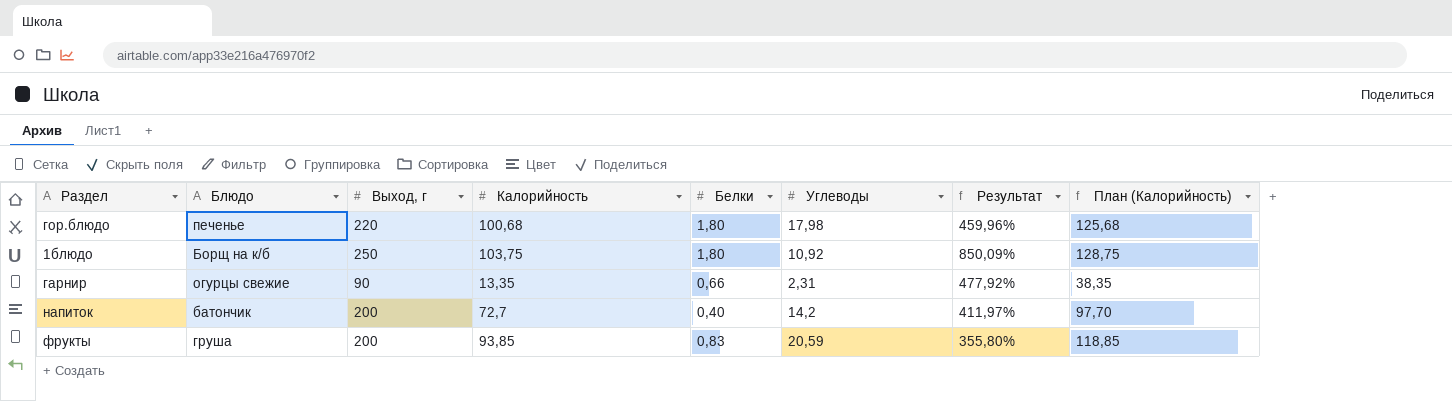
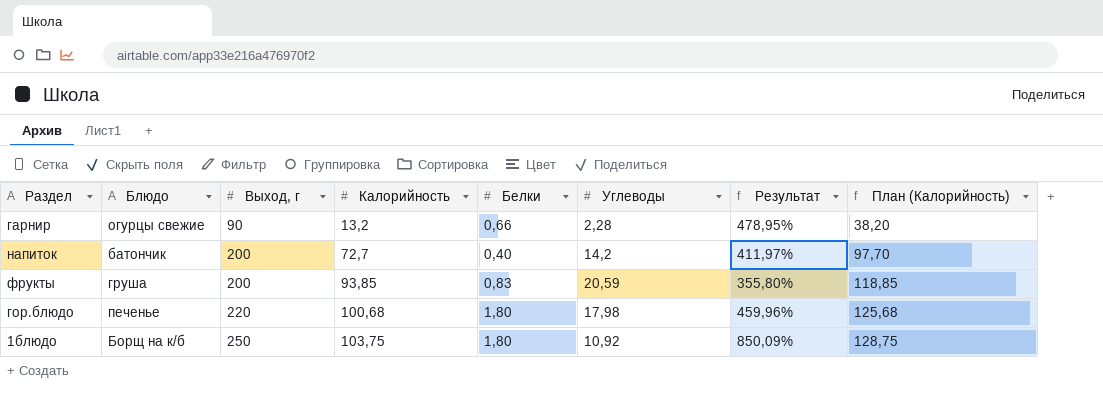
row order: none -> Выход, г ascending
гарнир | Калорийность: 13,35 -> 13,2
гарнир | Углеводы: 2,31 -> 2,28
гарнир | Результат: 477,92% -> 478,95%
гарнир | План (Калорийность): 38,35 -> 38,20

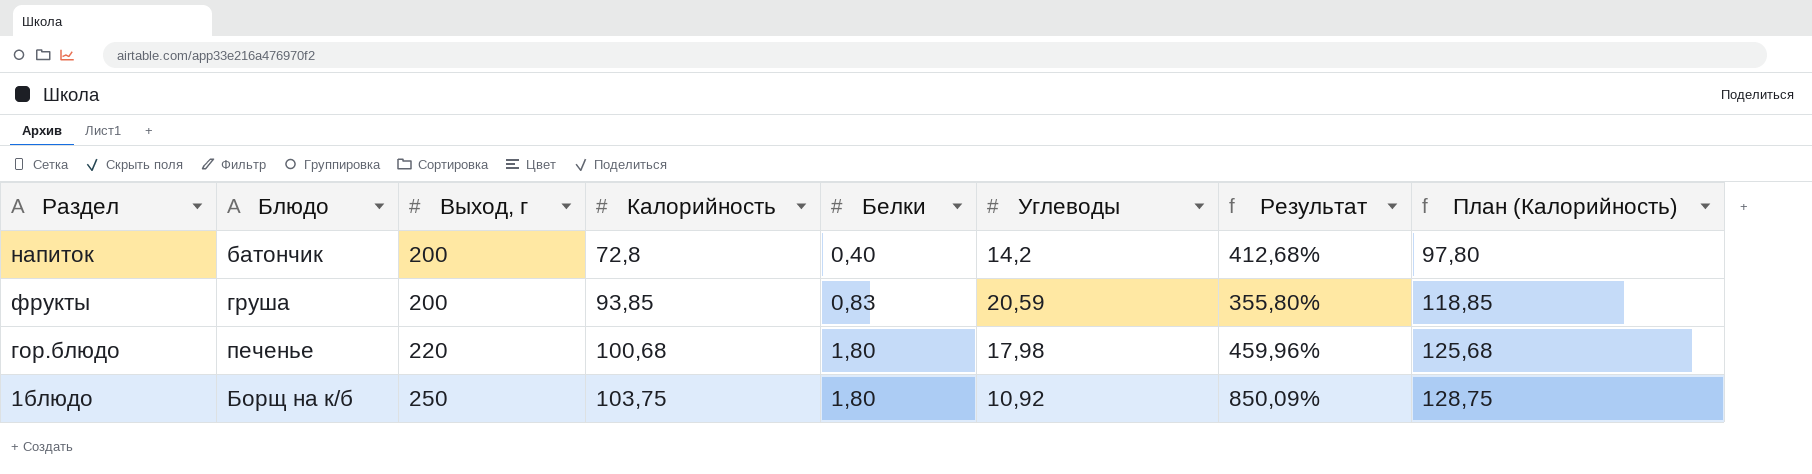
row гарнир: огурцы свежие | 90 | 13,2 | 0,66 | 2,28 | 478,95% | 38,20 -> none
напиток | Калорийность: 72,7 -> 72,8
напиток | Результат: 411,97% -> 412,68%
напиток | План (Калорийность): 97,70 -> 97,80

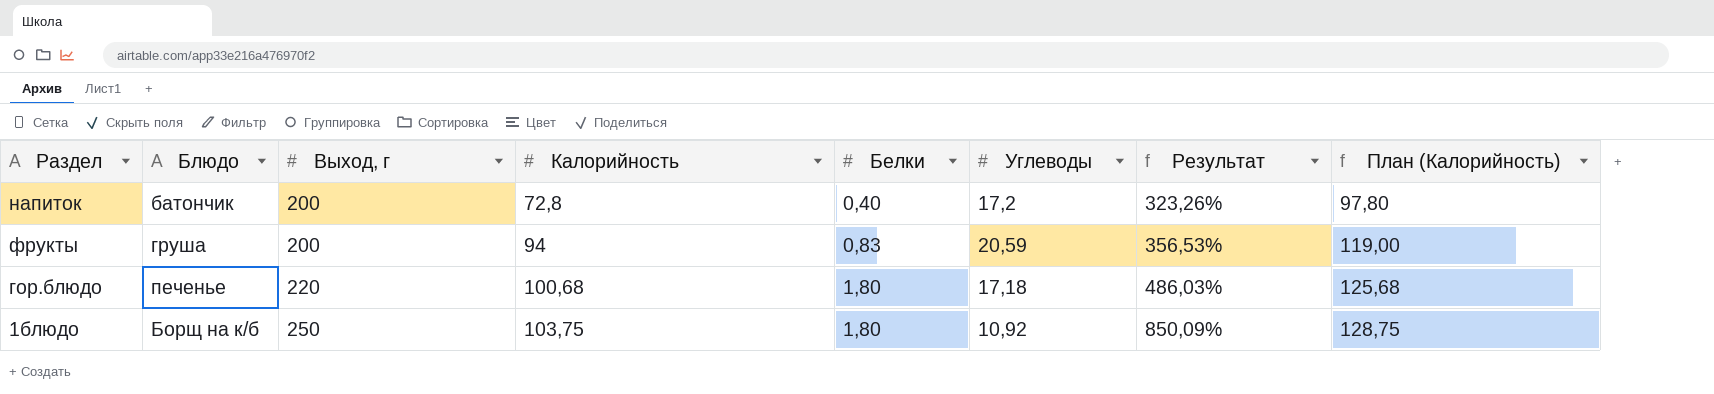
напиток | Углеводы: 14,2 -> 17,2
напиток | Результат: 412,68% -> 323,26%
фрукты | Калорийность: 93,85 -> 94
фрукты | Результат: 355,80% -> 356,53%
фрукты | План (Калорийность): 118,85 -> 119,00
гор.блюдо | Углеводы: 17,98 -> 17,18
гор.блюдо | Результат: 459,96% -> 486,03%

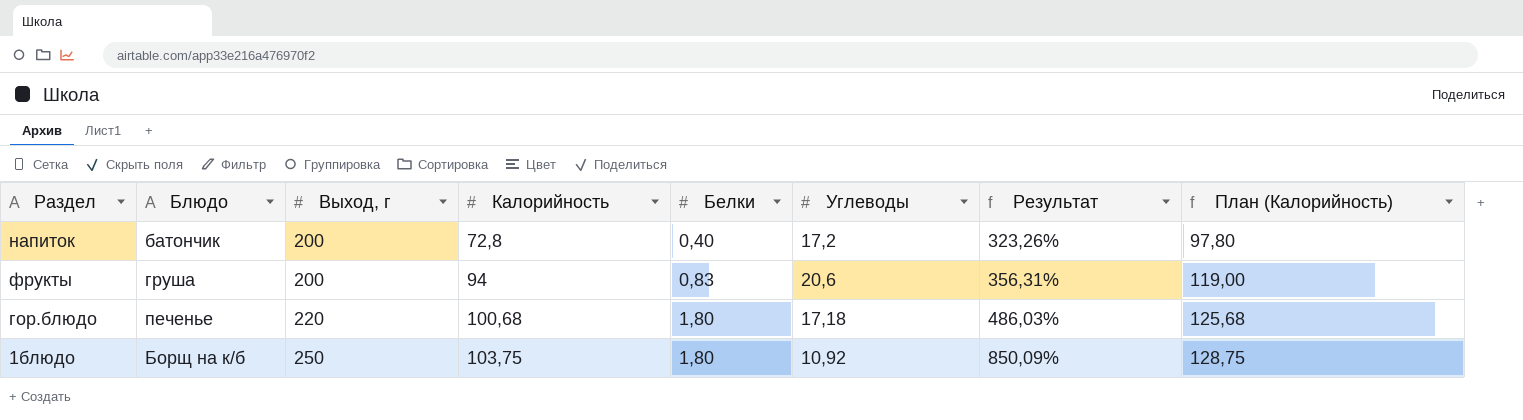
фрукты | Углеводы: 20,59 -> 20,6
фрукты | Результат: 356,53% -> 356,31%

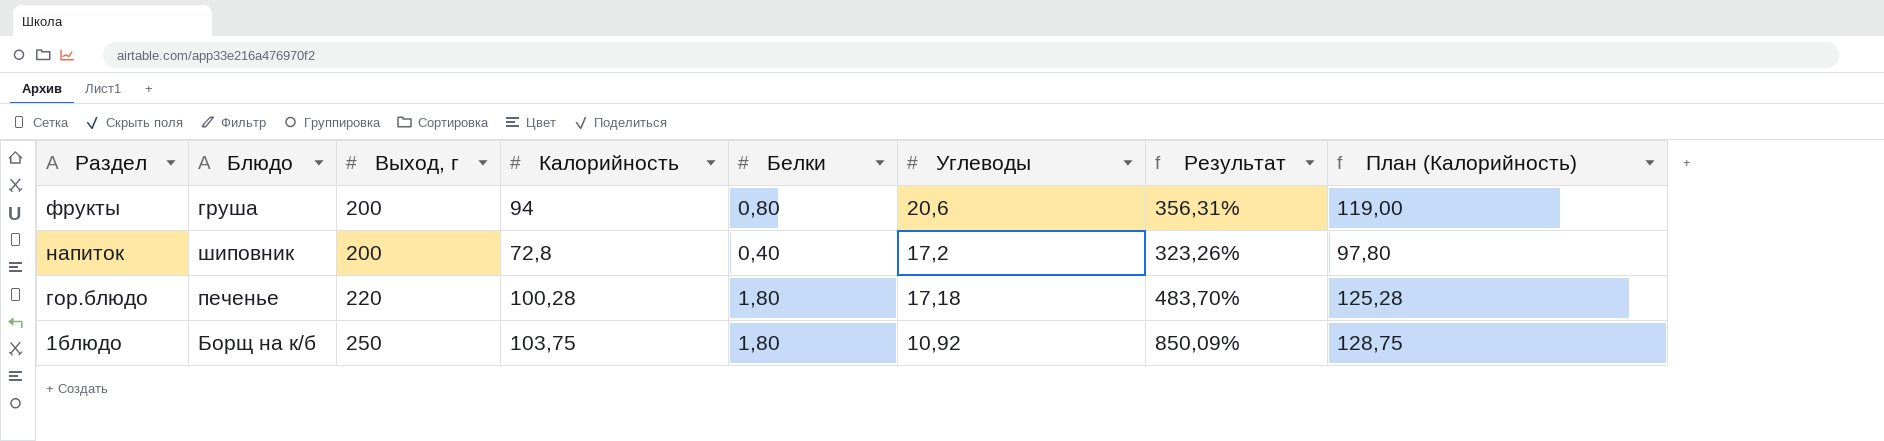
row order: Выход, г ascending -> Раздел descending
фрукты | Белки: 0,83 -> 0,80
напиток | Блюдо: батончик -> шиповник
гор.блюдо | Калорийность: 100,68 -> 100,28
гор.блюдо | Результат: 486,03% -> 483,70%
гор.блюдо | План (Калорийность): 125,68 -> 125,28

